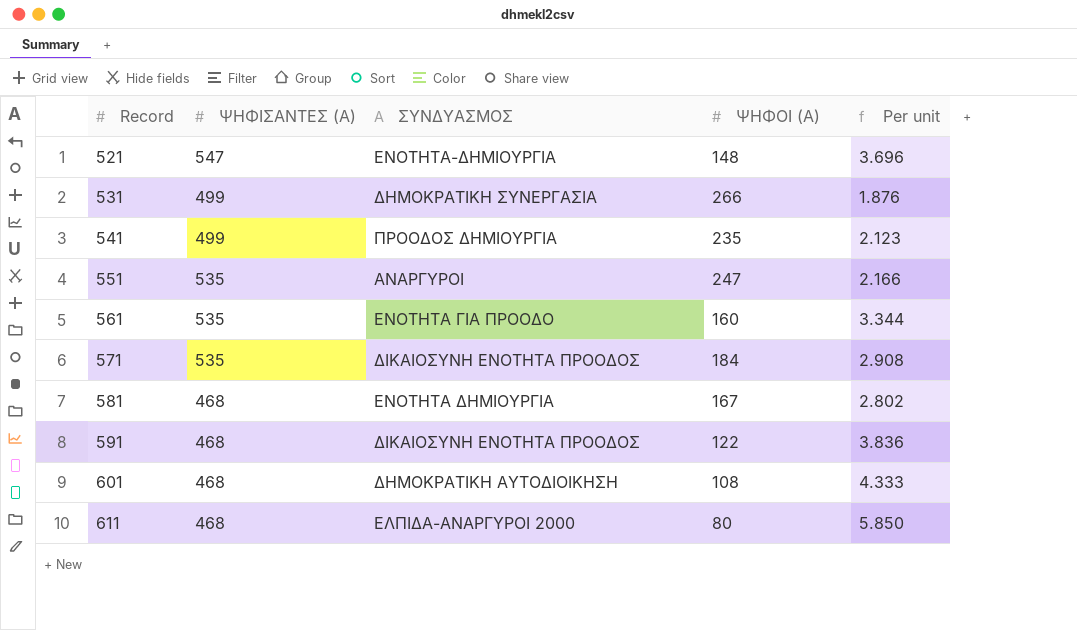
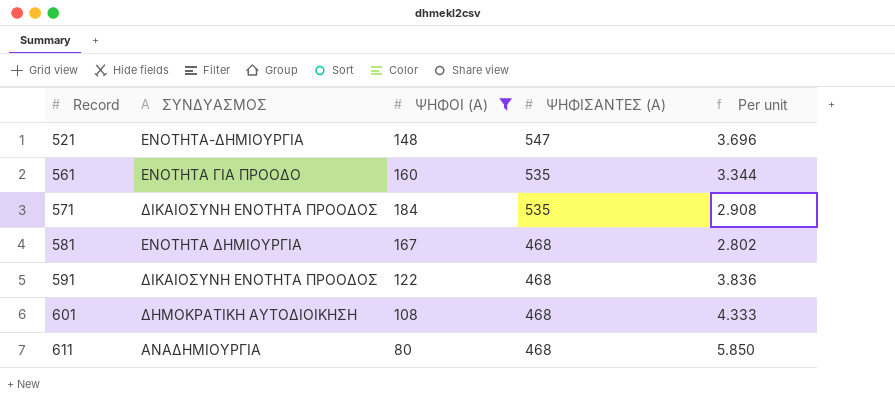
filter: none -> ΨΗΦΟΙ (Α) <= 184
column ΨΗΦΙΣΑΝΤΕΣ (Α) | position: 2 -> 4
611 | ΣΥΝΔΥΑΣΜΟΣ: ΕΛΠΙΔΑ-ΑΝΑΡΓΥΡΟΙ 2000 -> ΑΝΑΔΗΜΙΟΥΡΓΙΑ

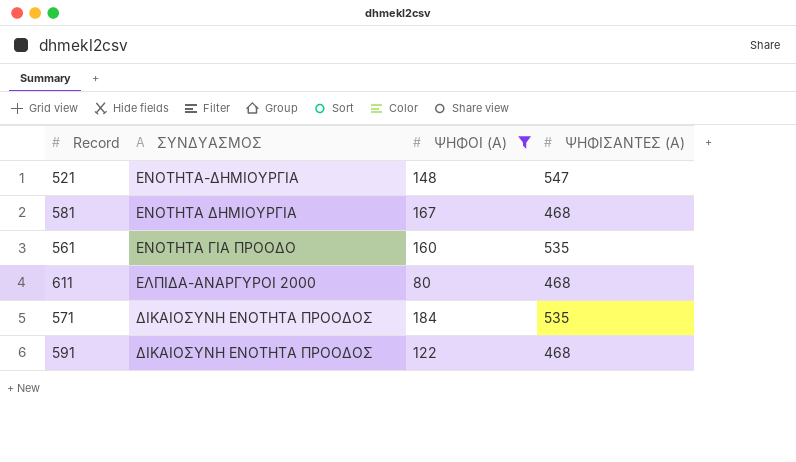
row order: Record ascending -> ΣΥΝΔΥΑΣΜΟΣ descending
column Per unit | formula: [ΨΗΦΙΣΑΝΤΕΣ (Α)] / [ΨΗΦΟΙ (Α)] -> none
row 601: ΔΗΜΟΚΡΑΤΙΚΗ ΑΥΤΟΔΙΟΙΚΗΣΗ | 108 | 468 | 4.333 -> none
611 | ΣΥΝΔΥΑΣΜΟΣ: ΑΝΑΔΗΜΙΟΥΡΓΙΑ -> ΕΛΠΙΔΑ-ΑΝΑΡΓΥΡΟΙ 2000

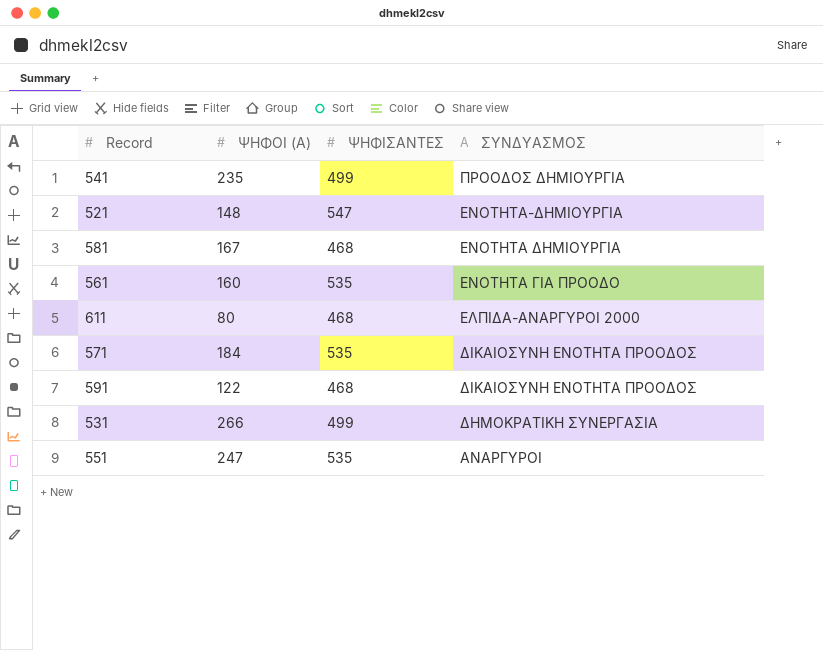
filter: ΨΗΦΟΙ (Α) <= 184 -> none
column name: ΨΗΦΙΣΑΝΤΕΣ (Α) -> ΨΗΦΙΣΑΝΤΕΣ
column ΣΥΝΔΥΑΣΜΟΣ | position: 2 -> 4

